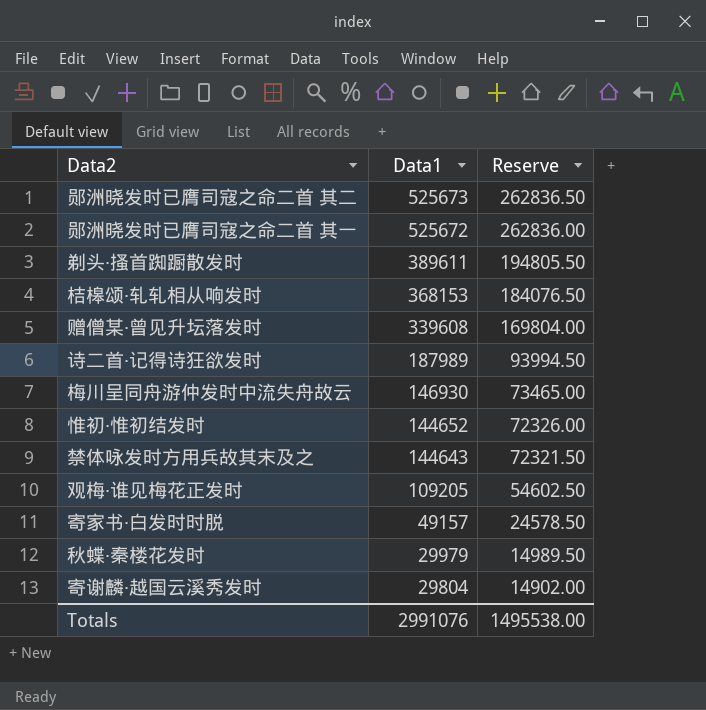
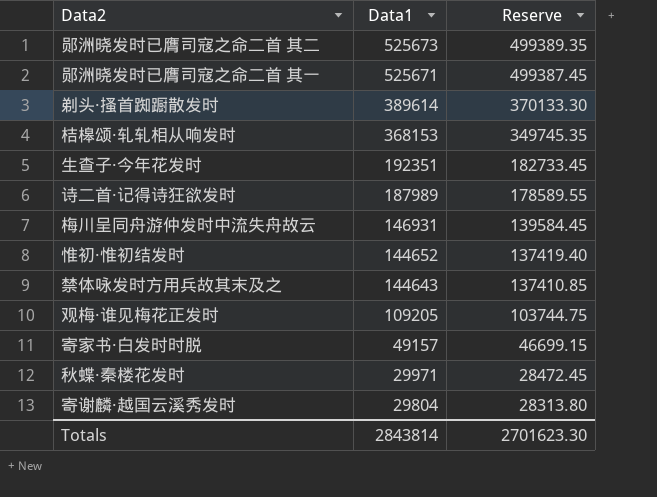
column Reserve | formula: [Data1] * 0.5 -> [Data1] * 0.95
row 赠僧某·曾见升坛落发时: 339608 | 169804.00 -> none
郧洲晓发时已膺司寇之命二首 其一 | Data1: 525672 -> 525671
剃头·搔首踟蹰散发时 | Data1: 389611 -> 389614
row 生查子·今年花发时: none -> 192351 | 182733.45
梅川呈同舟游仲发时中流失舟故云 | Data1: 146930 -> 146931
秋蝶·秦楼花发时 | Data1: 29979 -> 29971
Totals | Data1: 2991076 -> 2843814
Totals | Reserve: 1495538.00 -> 2701623.30

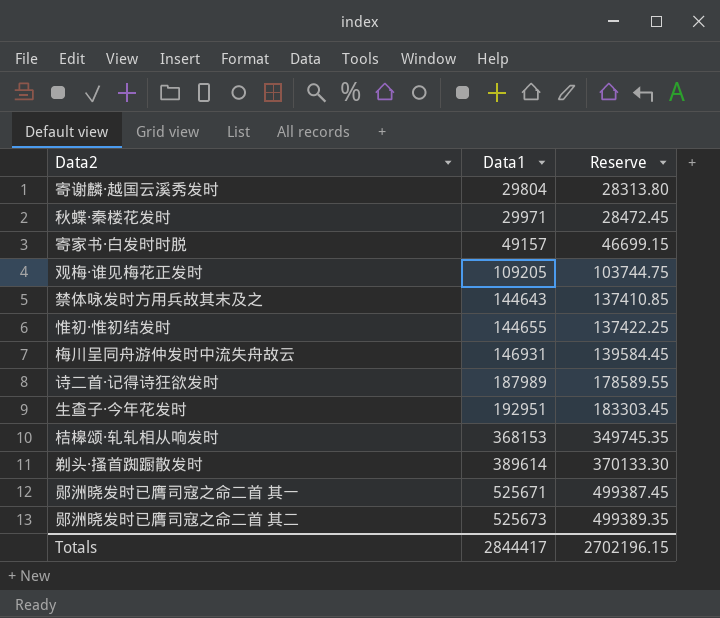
row order: Data1 descending -> Data1 ascending
惟初·惟初结发时 | Data1: 144652 -> 144655
惟初·惟初结发时 | Reserve: 137419.40 -> 137422.25
生查子·今年花发时 | Data1: 192351 -> 192951
生查子·今年花发时 | Reserve: 182733.45 -> 183303.45
Totals | Data1: 2843814 -> 2844417
Totals | Reserve: 2701623.30 -> 2702196.15

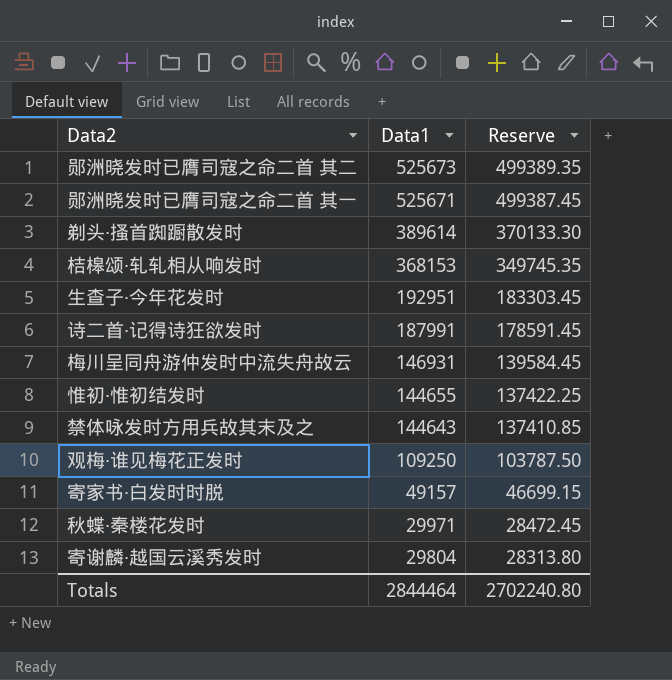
row order: Data1 ascending -> Data1 descending
诗二首·记得诗狂欲发时 | Data1: 187989 -> 187991
诗二首·记得诗狂欲发时 | Reserve: 178589.55 -> 178591.45
观梅·谁见梅花正发时 | Data1: 109205 -> 109250
观梅·谁见梅花正发时 | Reserve: 103744.75 -> 103787.50
Totals | Data1: 2844417 -> 2844464
Totals | Reserve: 2702196.15 -> 2702240.80

